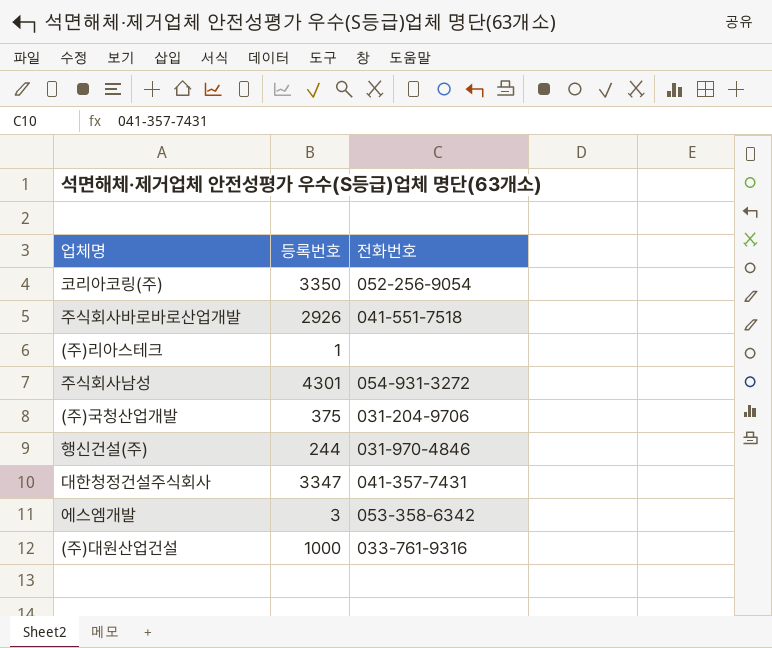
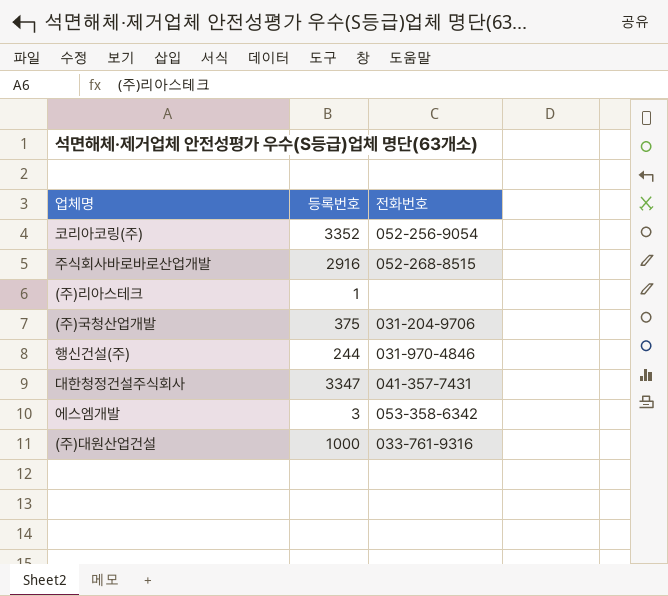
row 주식회사남성: 4301 | 054-931-3272 -> none
코리아코링(주) | 등록번호: 3350 -> 3352
주식회사바로바로산업개발 | 등록번호: 2926 -> 2916
주식회사바로바로산업개발 | 전화번호: 041-551-7518 -> 052-268-8515

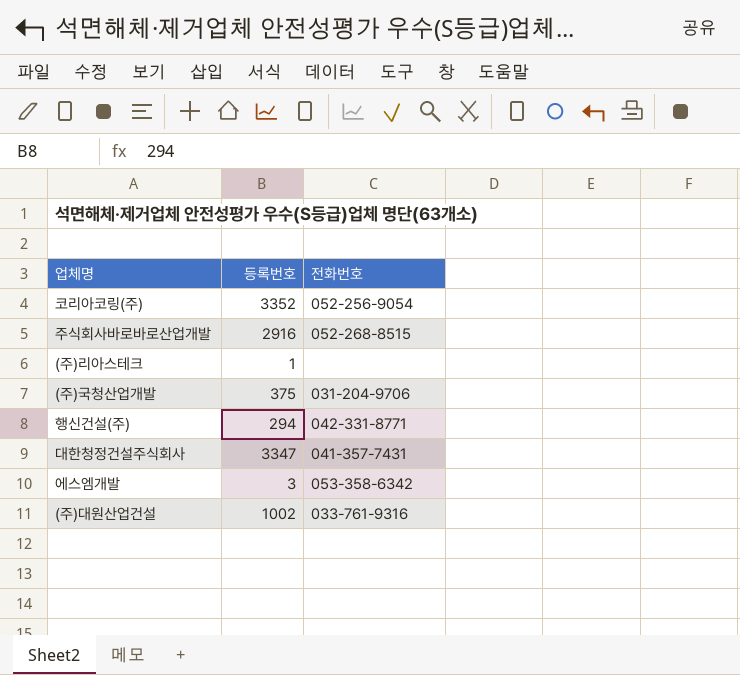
행신건설(주) | 등록번호: 244 -> 294
행신건설(주) | 전화번호: 031-970-4846 -> 042-331-8771
(주)대원산업건설 | 등록번호: 1000 -> 1002

